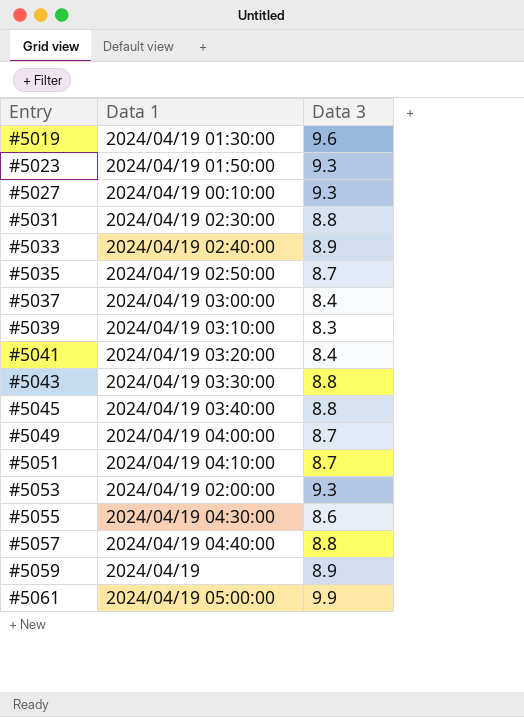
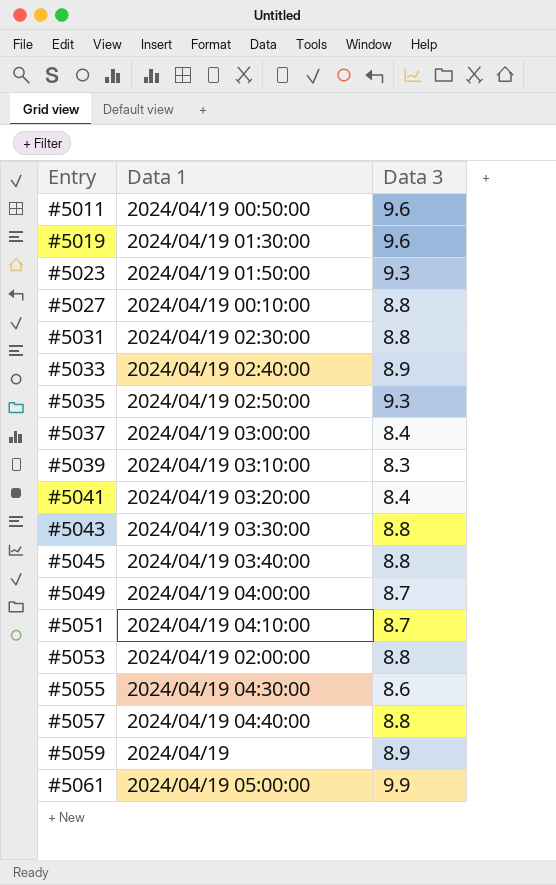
row #5011: none -> 2024/04/19 00:50:00 | 9.6
#5027 | Data 3: 9.3 -> 8.8
#5035 | Data 3: 8.7 -> 9.3
#5053 | Data 3: 9.3 -> 8.8

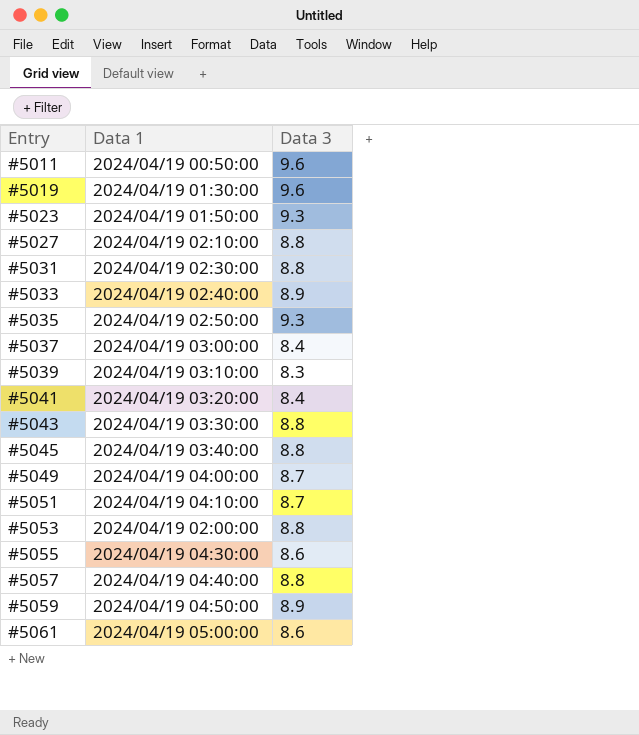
#5027 | Data 1: 2024/04/19 00:10:00 -> 2024/04/19 02:10:00
#5059 | Data 1: 2024/04/19 -> 2024/04/19 04:50:00
#5061 | Data 3: 9.9 -> 8.6

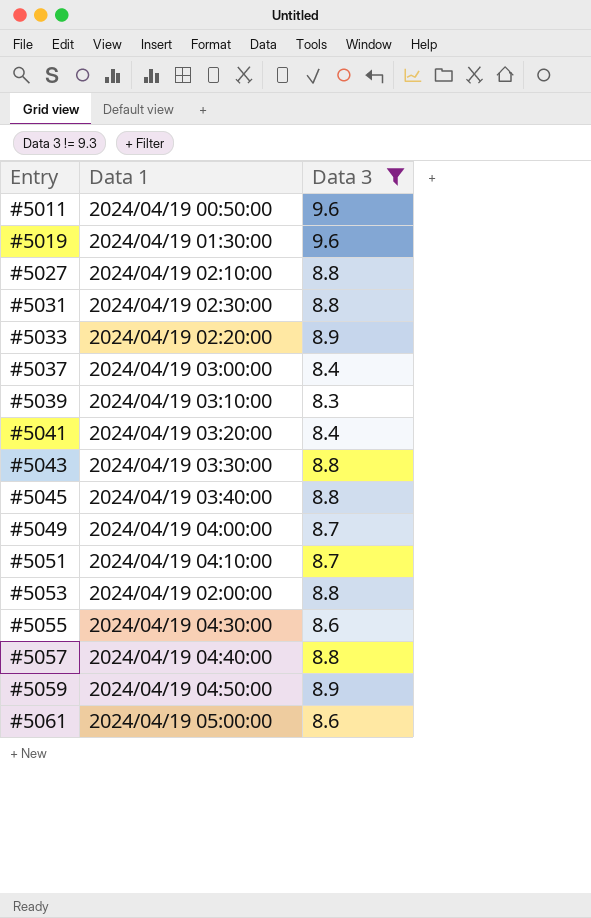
filter: none -> Data 3 != 9.3
#5033 | Data 1: 2024/04/19 02:40:00 -> 2024/04/19 02:20:00

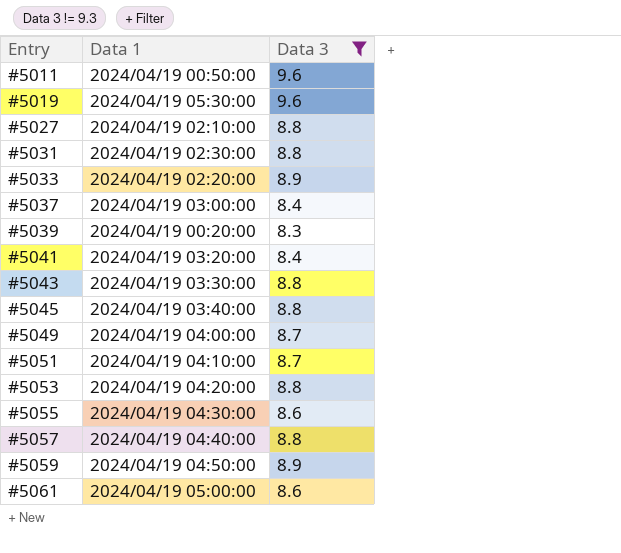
#5019 | Data 1: 2024/04/19 01:30:00 -> 2024/04/19 05:30:00
#5039 | Data 1: 2024/04/19 03:10:00 -> 2024/04/19 00:20:00
#5053 | Data 1: 2024/04/19 02:00:00 -> 2024/04/19 04:20:00

